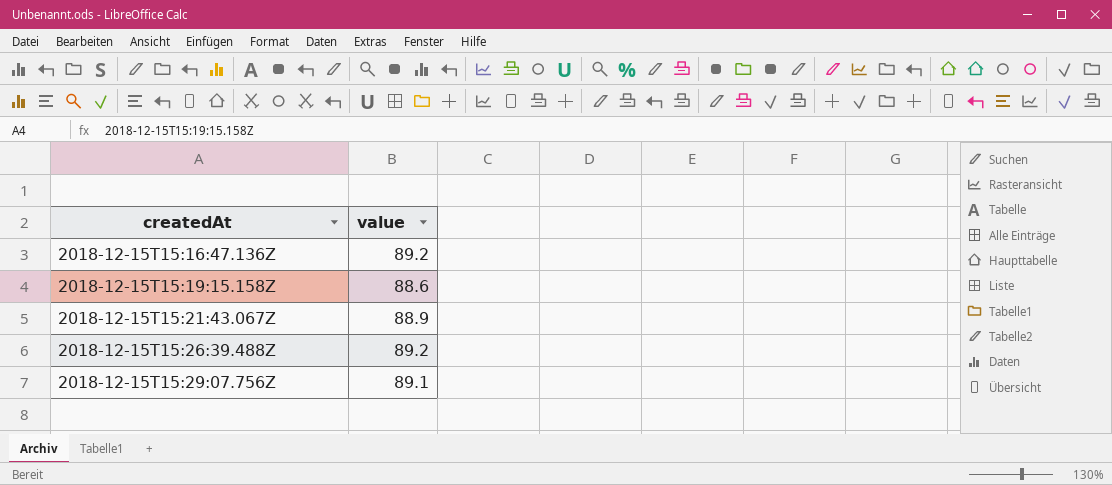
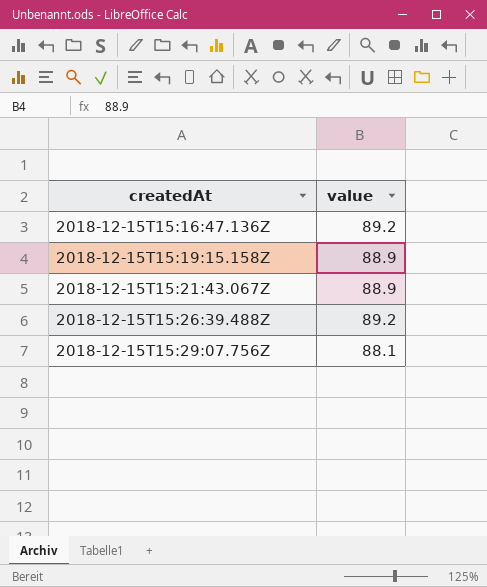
2018-12-15T15:19:15.158Z | value: 88.6 -> 88.9
2018-12-15T15:29:07.756Z | value: 89.1 -> 88.1

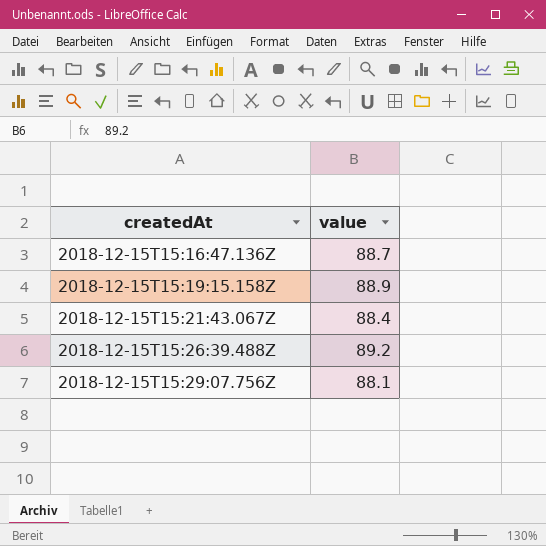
2018-12-15T15:16:47.136Z | value: 89.2 -> 88.7
2018-12-15T15:21:43.067Z | value: 88.9 -> 88.4

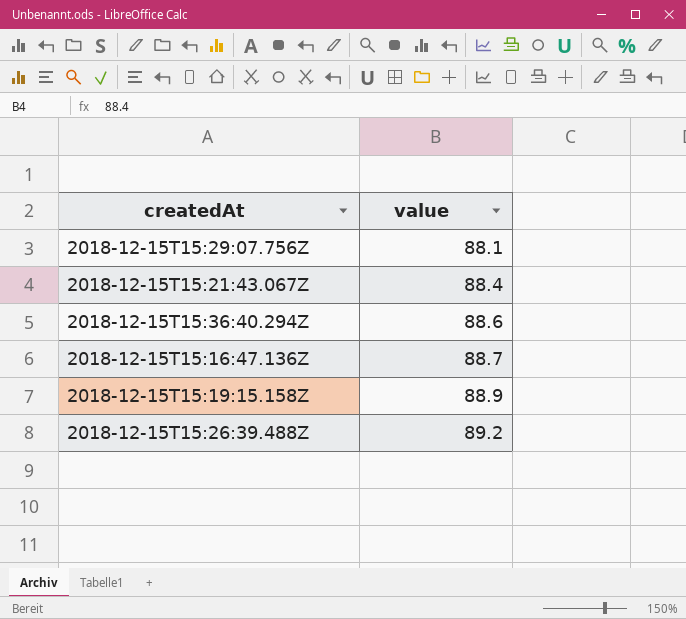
row order: createdAt ascending -> value ascending
row 2018-12-15T15:36:40.294Z: none -> 88.6

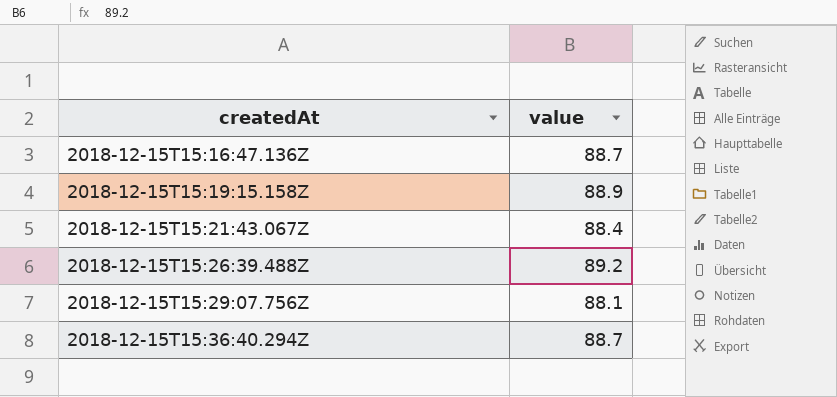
row order: value ascending -> createdAt ascending
2018-12-15T15:36:40.294Z | value: 88.6 -> 88.7

